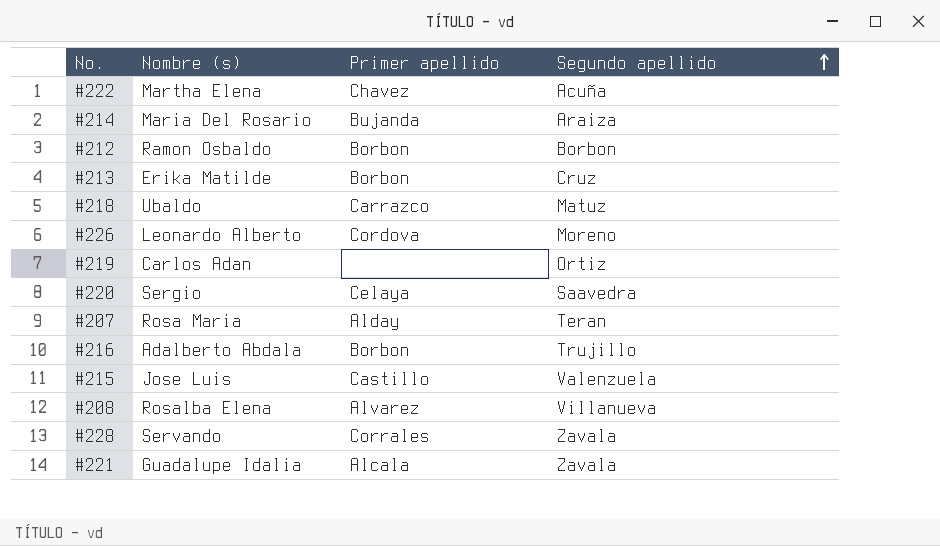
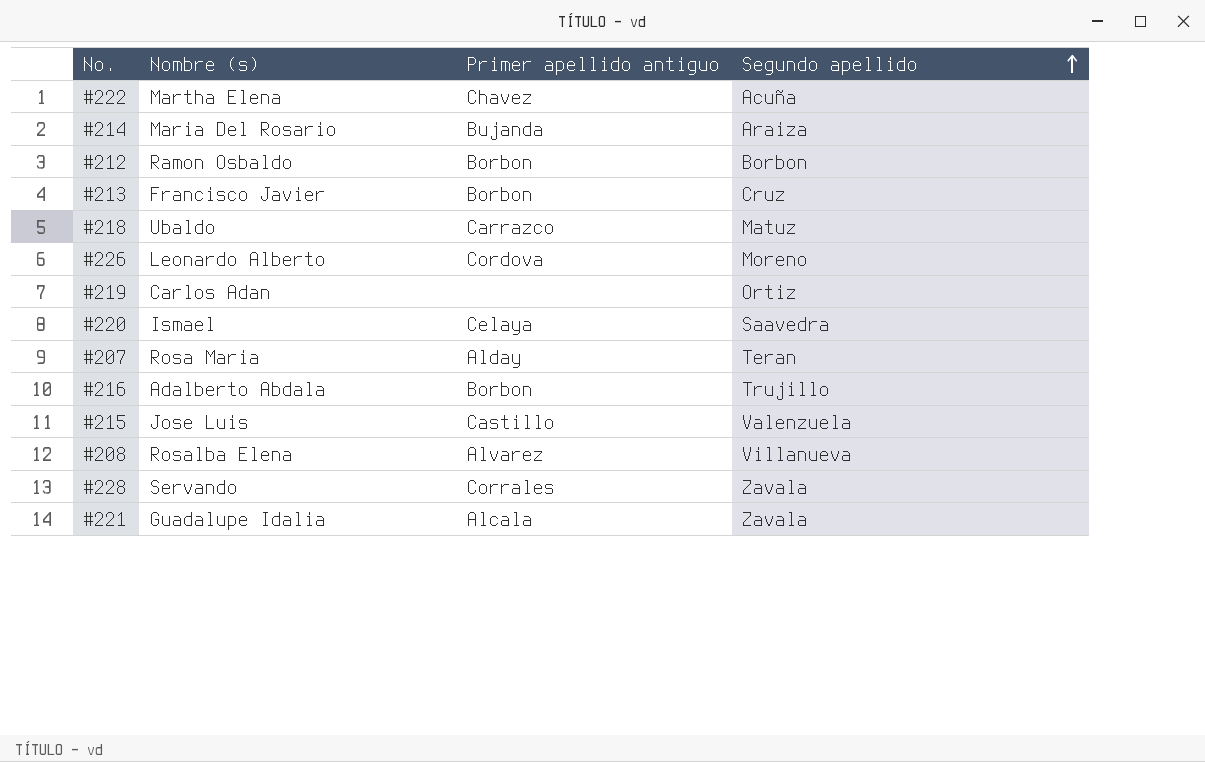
column name: Primer apellido -> Primer apellido antiguo
#213 | Nombre (s): Erika Matilde -> Francisco Javier
#220 | Nombre (s): Sergio -> Ismael

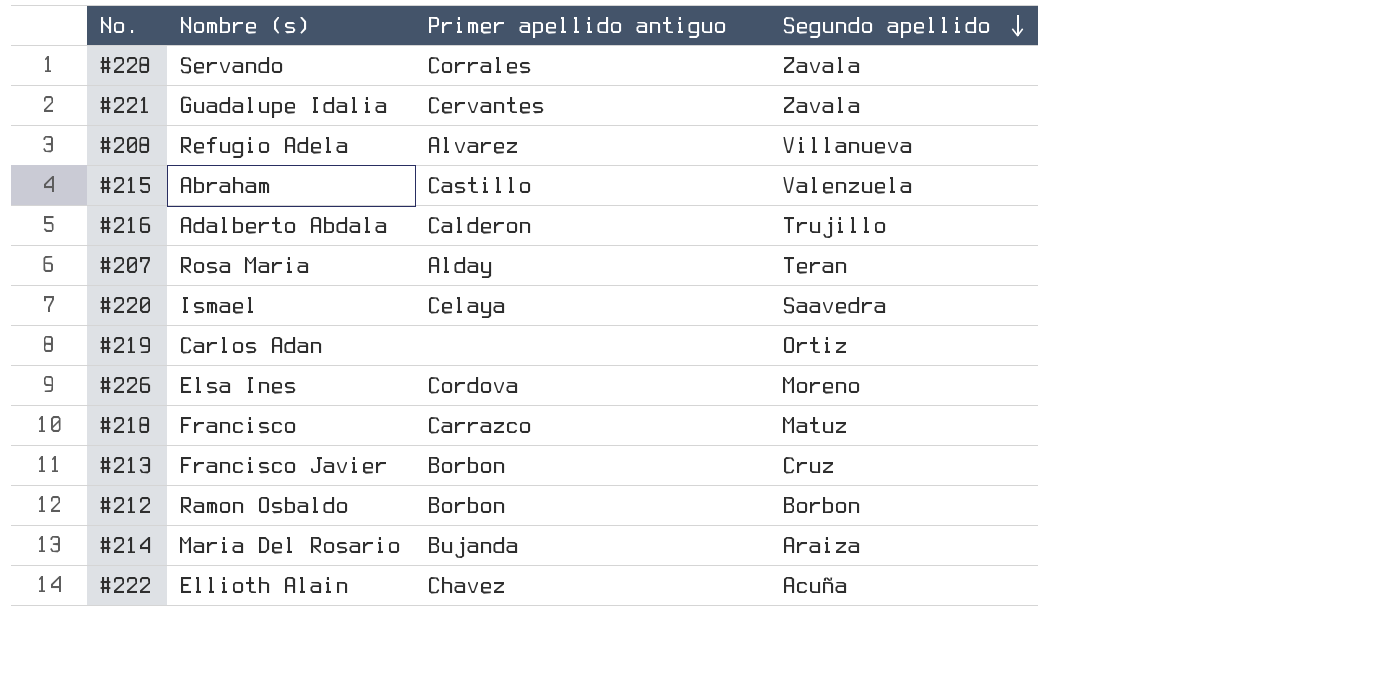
row order: Segundo apellido ascending -> Segundo apellido descending
#221 | Primer apellido antiguo: Alcala -> Cervantes
#208 | Nombre (s): Rosalba Elena -> Refugio Adela
#215 | Nombre (s): Jose Luis -> Abraham
#216 | Primer apellido antiguo: Borbon -> Calderon
#226 | Nombre (s): Leonardo Alberto -> Elsa Ines
#218 | Nombre (s): Ubaldo -> Francisco
#222 | Nombre (s): Martha Elena -> Ellioth Alain

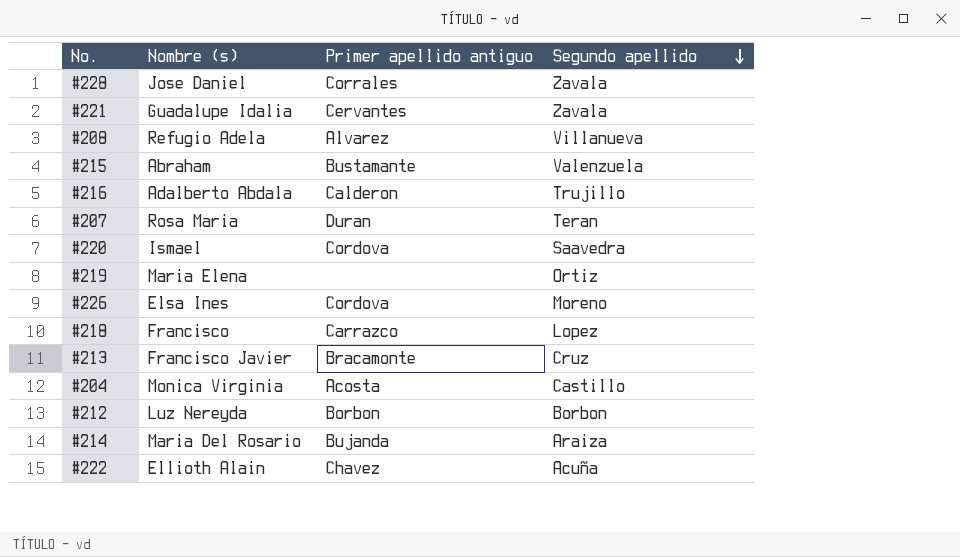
#228 | Nombre (s): Servando -> Jose Daniel
#215 | Primer apellido antiguo: Castillo -> Bustamante
#207 | Primer apellido antiguo: Alday -> Duran
#220 | Primer apellido antiguo: Celaya -> Cordova
#219 | Nombre (s): Carlos Adan -> Maria Elena
#218 | Segundo apellido: Matuz -> Lopez
#213 | Primer apellido antiguo: Borbon -> Bracamonte
row #204: none -> Monica Virginia | Acosta | Castillo
#212 | Nombre (s): Ramon Osbaldo -> Luz Nereyda

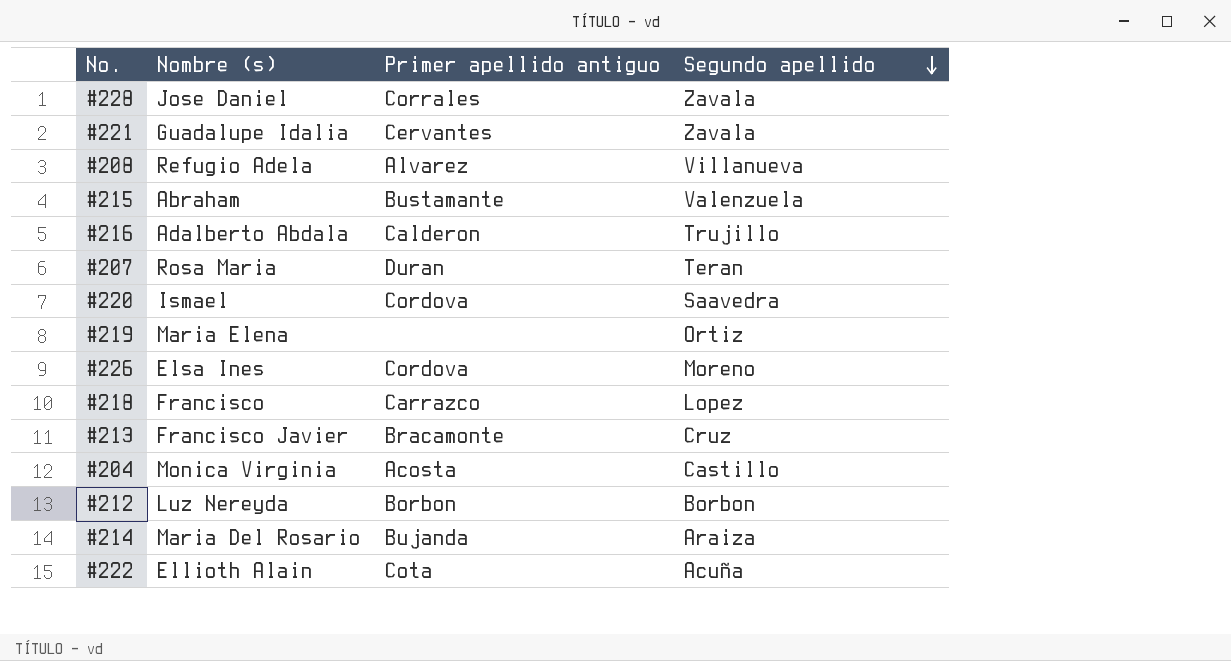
#222 | Primer apellido antiguo: Chavez -> Cota

